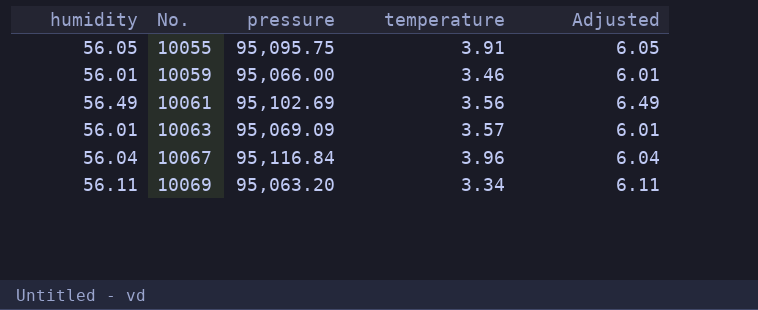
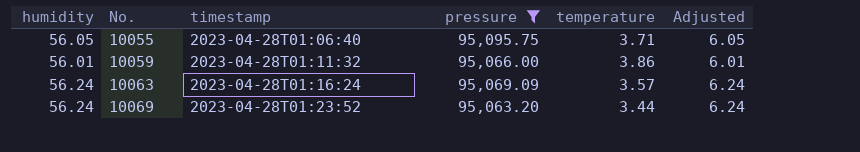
filter: none -> pressure <= 95,095.75
column timestamp | position: none -> 3
10055 | temperature: 3.91 -> 3.71
10059 | temperature: 3.46 -> 3.86
10063 | humidity: 56.01 -> 56.24
10063 | Adjusted: 6.01 -> 6.24
10069 | humidity: 56.11 -> 56.24
10069 | temperature: 3.34 -> 3.44
10069 | Adjusted: 6.11 -> 6.24

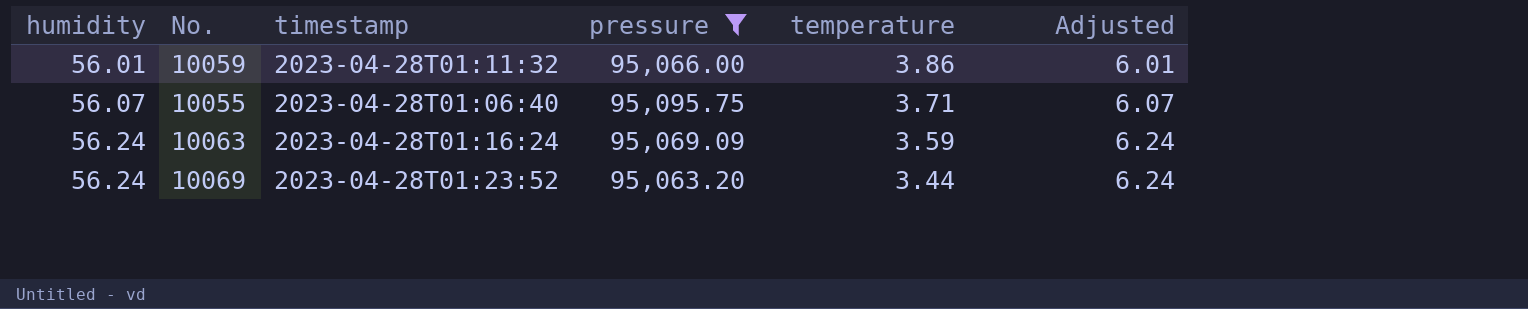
row order: No. ascending -> humidity ascending
10055 | humidity: 56.05 -> 56.07
10055 | Adjusted: 6.05 -> 6.07
10063 | temperature: 3.57 -> 3.59

